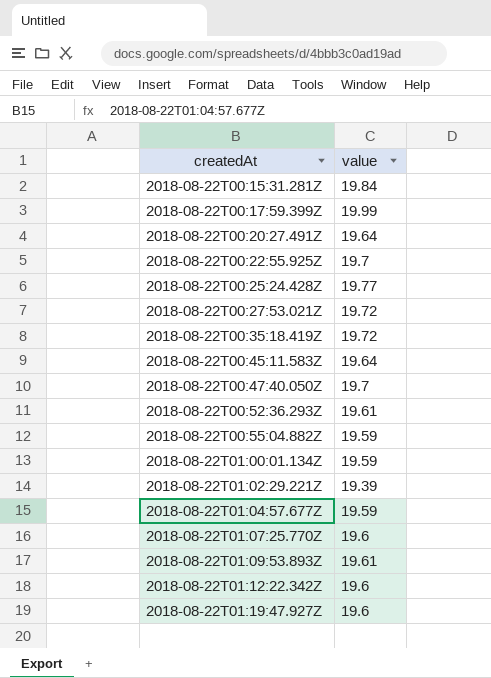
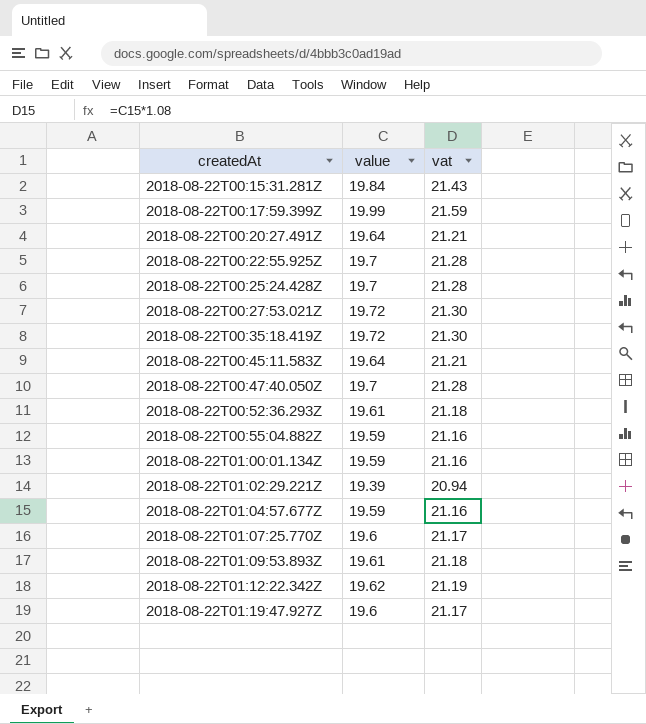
column vat | formula: none -> [value] * 1.08
2018-08-22T00:25:24.428Z | value: 19.77 -> 19.7
2018-08-22T01:12:22.342Z | value: 19.6 -> 19.62

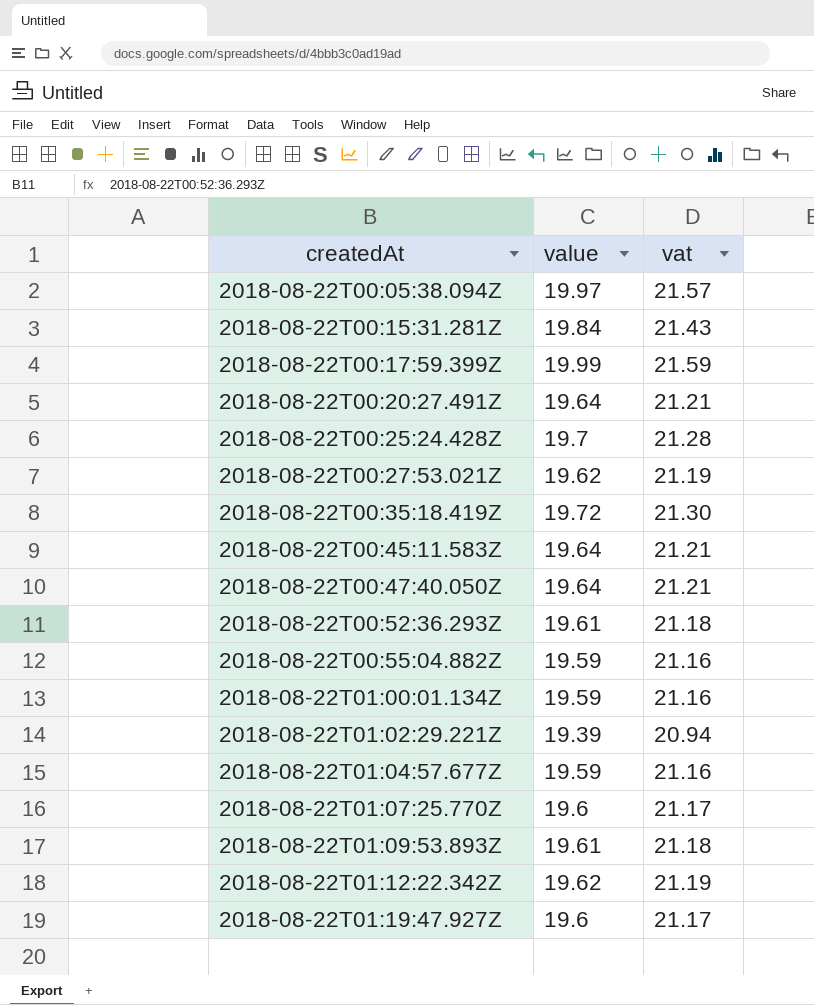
row 2018-08-22T00:22:55.925Z: 19.7 | 21.28 -> none
row 2018-08-22T00:05:38.094Z: none -> 19.97 | 21.57
2018-08-22T00:27:53.021Z | value: 19.72 -> 19.62
2018-08-22T00:27:53.021Z | vat: 21.30 -> 21.19
2018-08-22T00:47:40.050Z | value: 19.7 -> 19.64
2018-08-22T00:47:40.050Z | vat: 21.28 -> 21.21

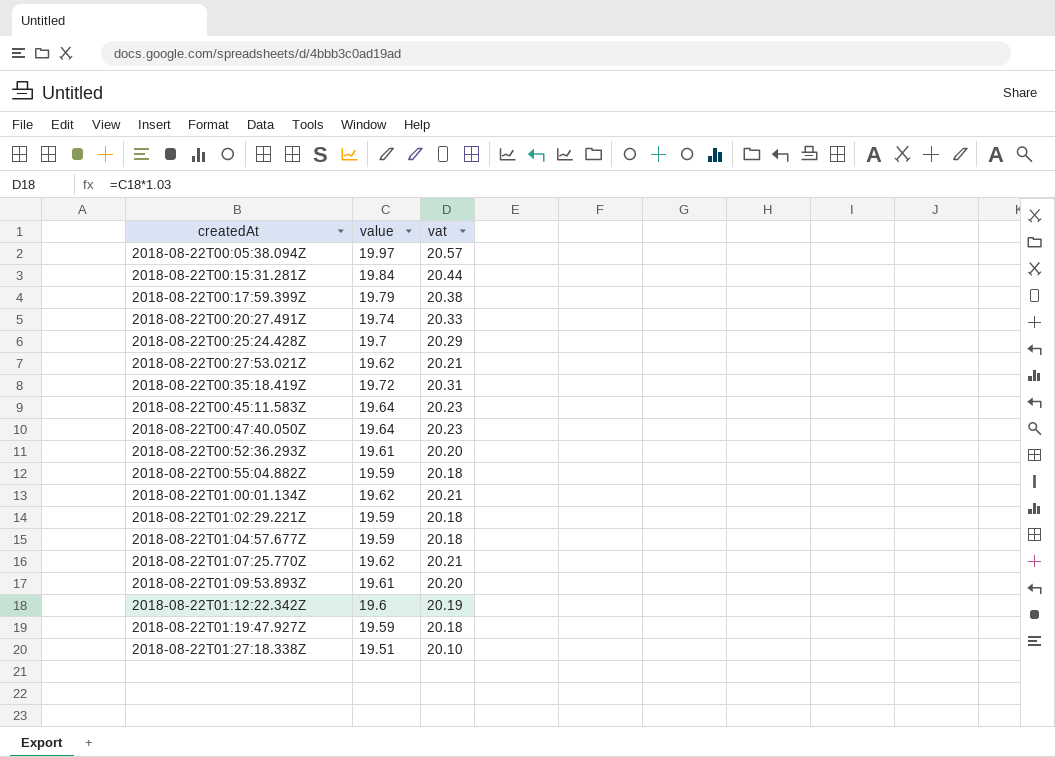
column vat | formula: [value] * 1.08 -> [value] * 1.03
2018-08-22T00:17:59.399Z | value: 19.99 -> 19.79
2018-08-22T00:20:27.491Z | value: 19.64 -> 19.74
2018-08-22T01:00:01.134Z | value: 19.59 -> 19.62
2018-08-22T01:02:29.221Z | value: 19.39 -> 19.59
2018-08-22T01:07:25.770Z | value: 19.6 -> 19.62
2018-08-22T01:12:22.342Z | value: 19.62 -> 19.6
2018-08-22T01:19:47.927Z | value: 19.6 -> 19.59
row 2018-08-22T01:27:18.338Z: none -> 19.51 | 20.10

